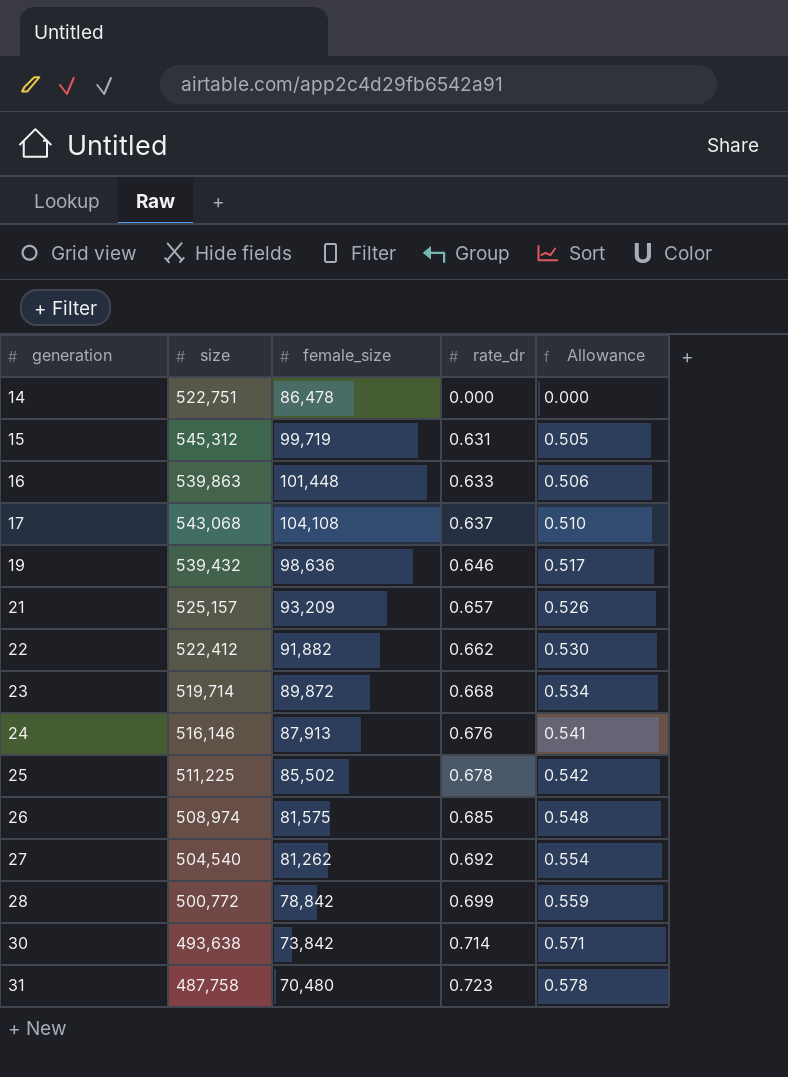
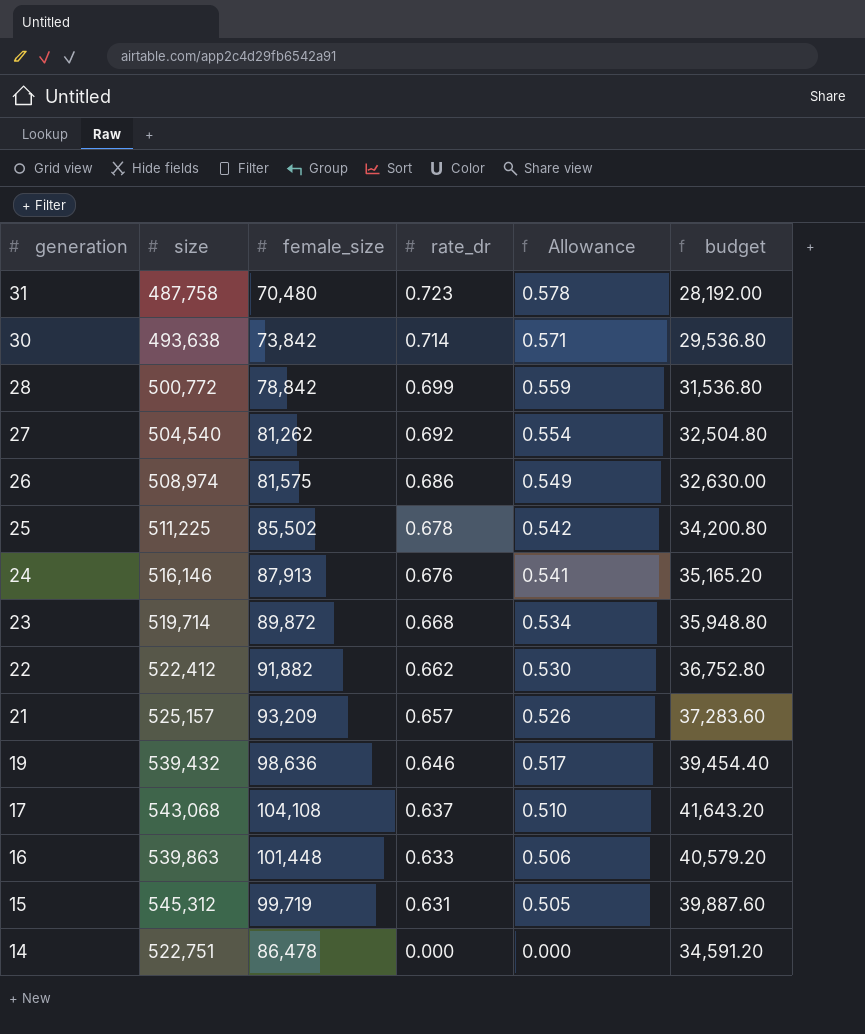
row order: generation ascending -> generation descending
column budget | formula: none -> [female_size] * 0.4
26 | rate_dr: 0.685 -> 0.686
26 | Allowance: 0.548 -> 0.549

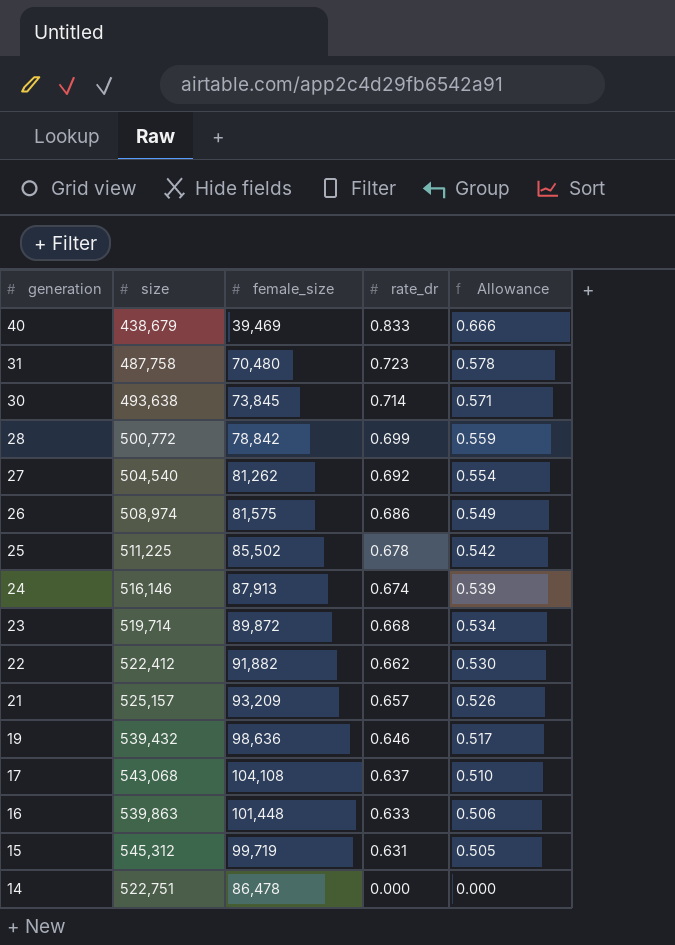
column budget | formula: [female_size] * 0.4 -> none
row 40: none -> 438,679 | 39,469 | 0.833 | 0.666
30 | female_size: 73,842 -> 73,845
24 | rate_dr: 0.676 -> 0.674
24 | Allowance: 0.541 -> 0.539

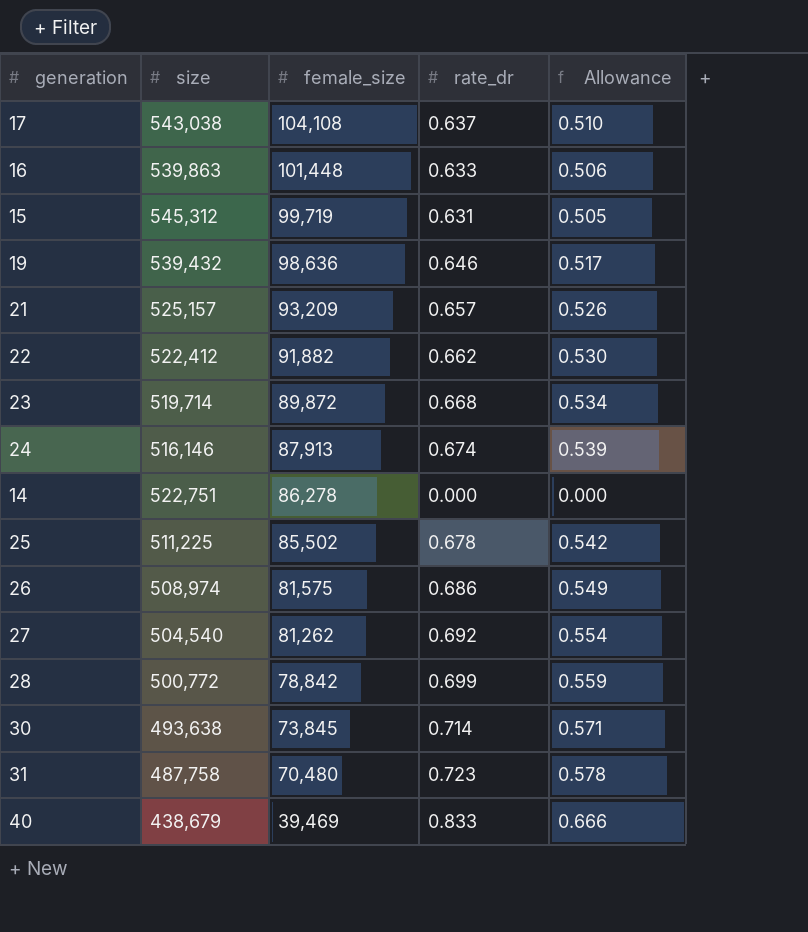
row order: generation descending -> female_size descending
17 | size: 543,068 -> 543,038
14 | female_size: 86,478 -> 86,278

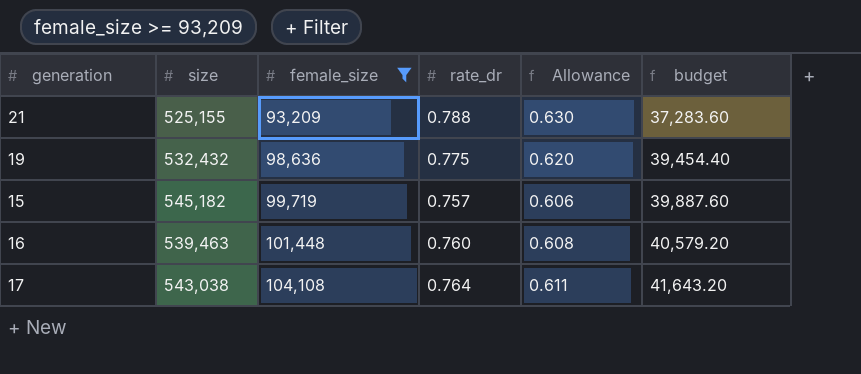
filter: none -> female_size >= 93,209
row order: female_size descending -> female_size ascending
column budget | formula: none -> [female_size] * 0.4
21 | size: 525,157 -> 525,155
21 | rate_dr: 0.657 -> 0.788
21 | Allowance: 0.526 -> 0.630
19 | size: 539,432 -> 532,432
19 | rate_dr: 0.646 -> 0.775
19 | Allowance: 0.517 -> 0.620
15 | size: 545,312 -> 545,182
15 | rate_dr: 0.631 -> 0.757
15 | Allowance: 0.505 -> 0.606
16 | size: 539,863 -> 539,463
16 | rate_dr: 0.633 -> 0.760
16 | Allowance: 0.506 -> 0.608
17 | rate_dr: 0.637 -> 0.764
17 | Allowance: 0.510 -> 0.611

